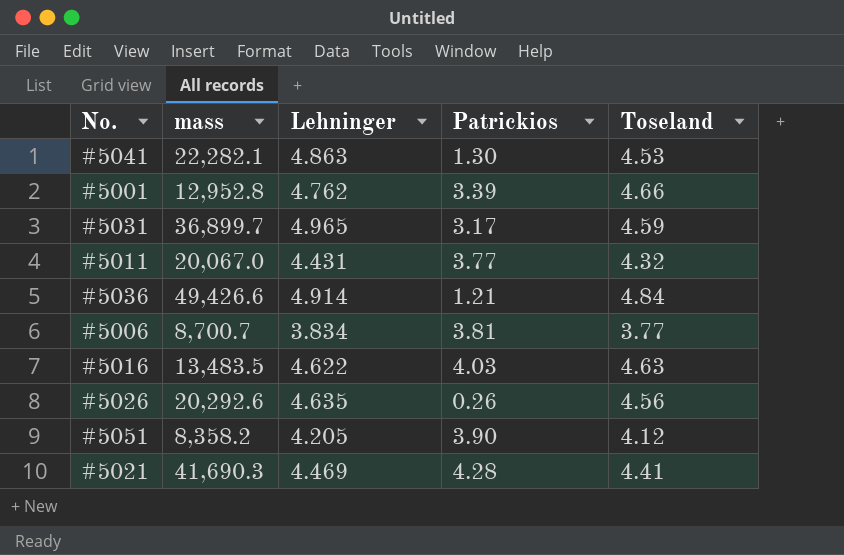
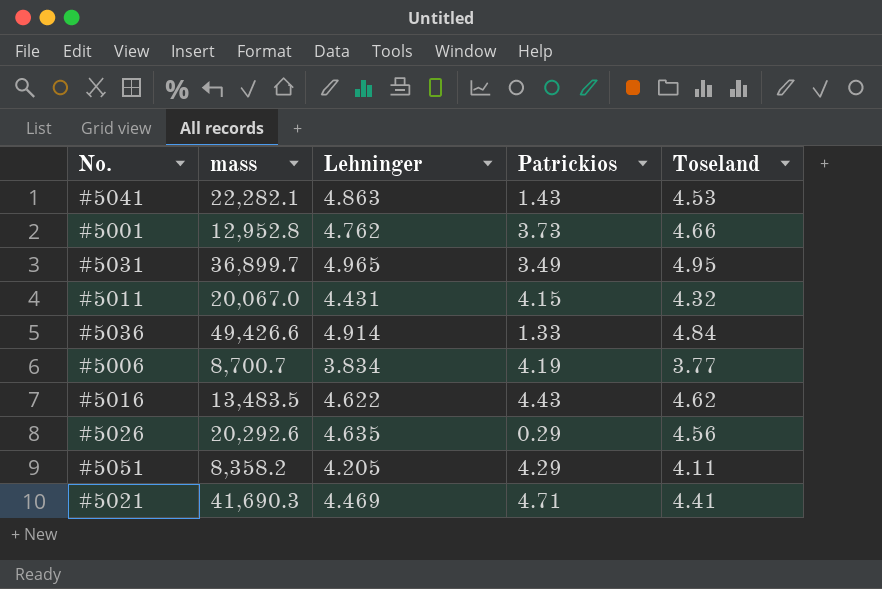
#5041 | Patrickios: 1.30 -> 1.43
#5001 | Patrickios: 3.39 -> 3.73
#5031 | Patrickios: 3.17 -> 3.49
#5031 | Toseland: 4.59 -> 4.95
#5011 | Patrickios: 3.77 -> 4.15
#5036 | Patrickios: 1.21 -> 1.33
#5006 | Patrickios: 3.81 -> 4.19
#5016 | Patrickios: 4.03 -> 4.43
#5016 | Toseland: 4.63 -> 4.62
#5026 | Patrickios: 0.26 -> 0.29
#5051 | Patrickios: 3.90 -> 4.29
#5051 | Toseland: 4.12 -> 4.11
#5021 | Patrickios: 4.28 -> 4.71

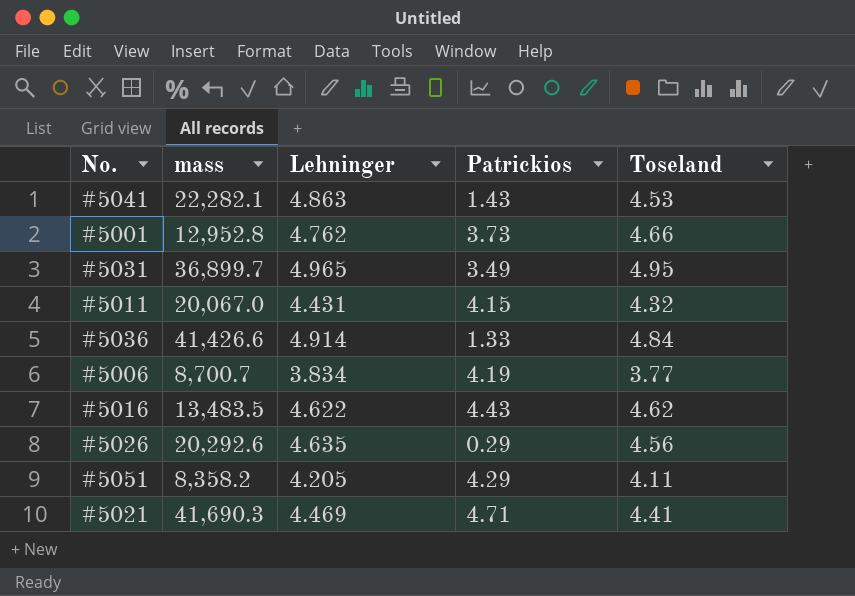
#5036 | mass: 49,426.6 -> 41,426.6

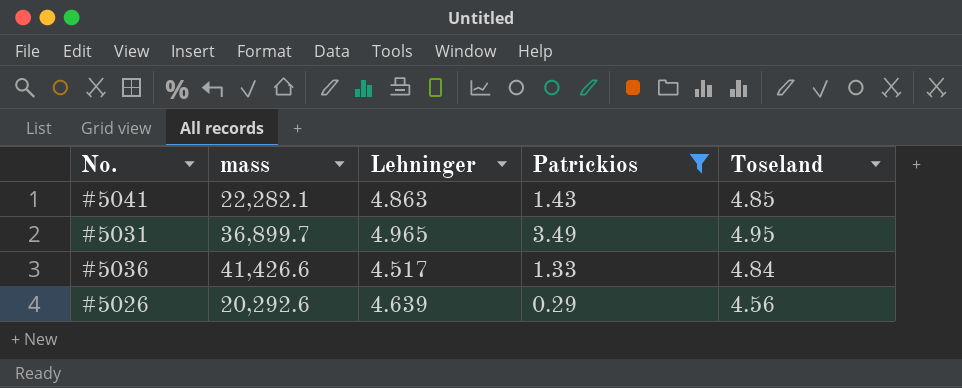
filter: none -> Patrickios <= 3.49
#5041 | Toseland: 4.53 -> 4.85
#5036 | Lehninger: 4.914 -> 4.517
#5026 | Lehninger: 4.635 -> 4.639

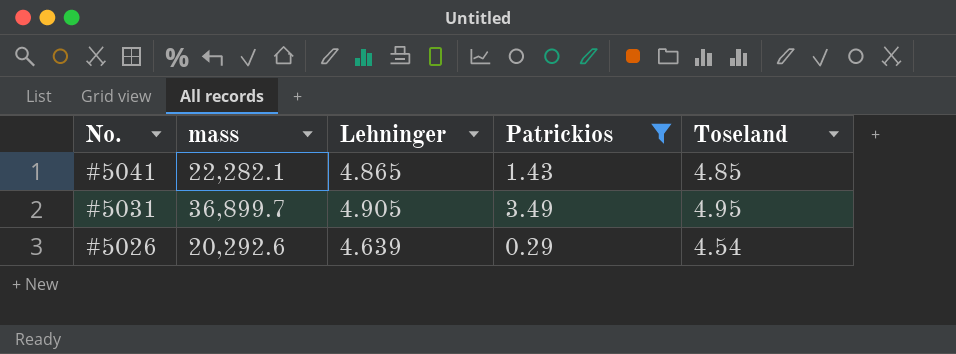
row #5036: 41,426.6 | 4.517 | 1.33 | 4.84 -> none
#5041 | Lehninger: 4.863 -> 4.865
#5031 | Lehninger: 4.965 -> 4.905
#5026 | Toseland: 4.56 -> 4.54

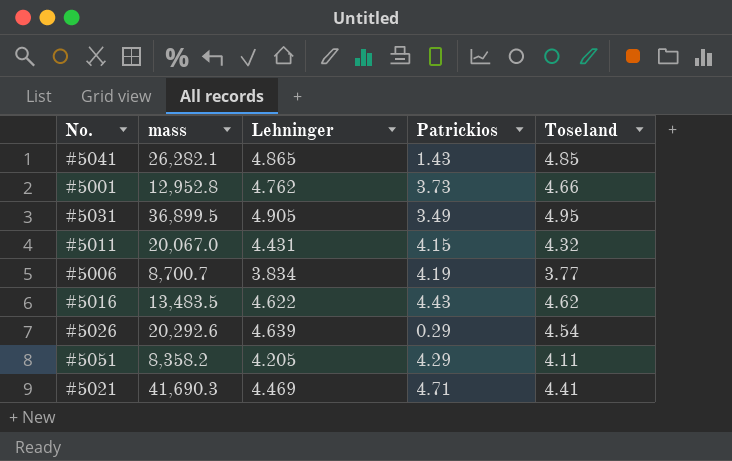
filter: Patrickios <= 3.49 -> none
#5041 | mass: 22,282.1 -> 26,282.1
#5031 | mass: 36,899.7 -> 36,899.5

